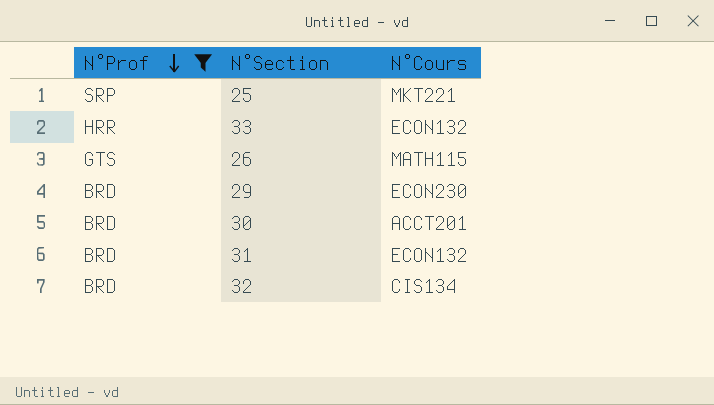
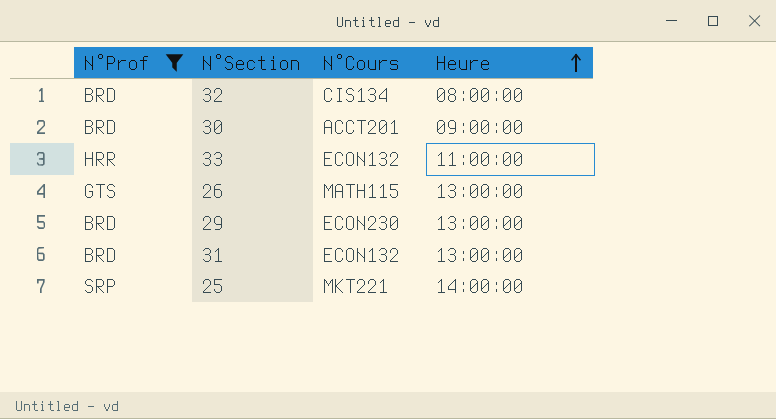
row order: N°Prof descending -> Heure ascending
column Heure | position: none -> 4

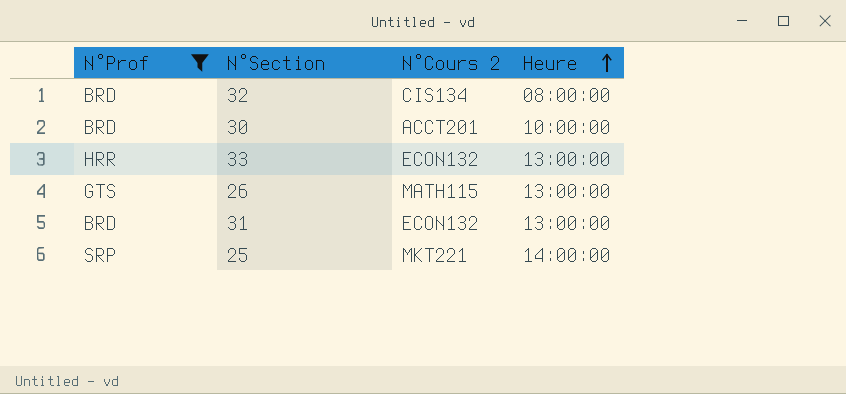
column name: N°Cours -> N°Cours 2
row 29: BRD | ECON230 | 13:00:00 -> none
30 | Heure: 09:00:00 -> 10:00:00
33 | Heure: 11:00:00 -> 13:00:00

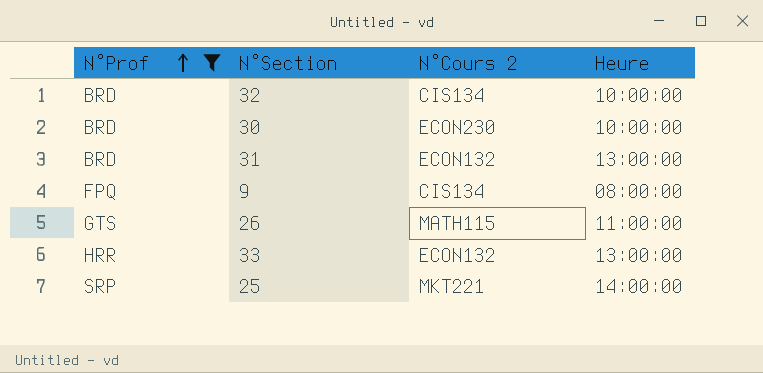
row order: Heure ascending -> N°Prof ascending
32 | Heure: 08:00:00 -> 10:00:00
30 | N°Cours 2: ACCT201 -> ECON230
row 9: none -> FPQ | CIS134 | 08:00:00
26 | Heure: 13:00:00 -> 11:00:00

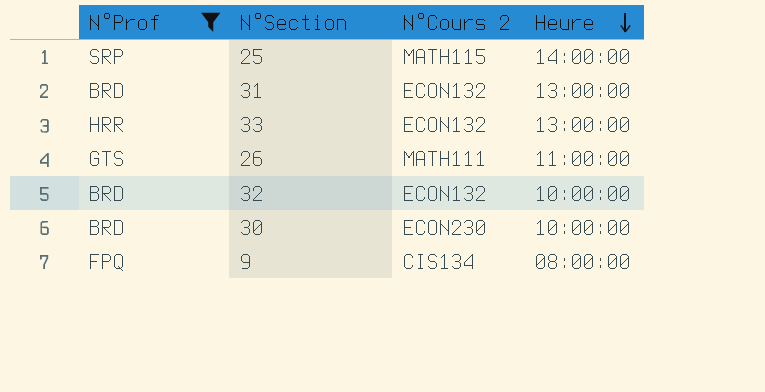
row order: N°Prof ascending -> Heure descending
25 | N°Cours 2: MKT221 -> MATH115
26 | N°Cours 2: MATH115 -> MATH111
32 | N°Cours 2: CIS134 -> ECON132

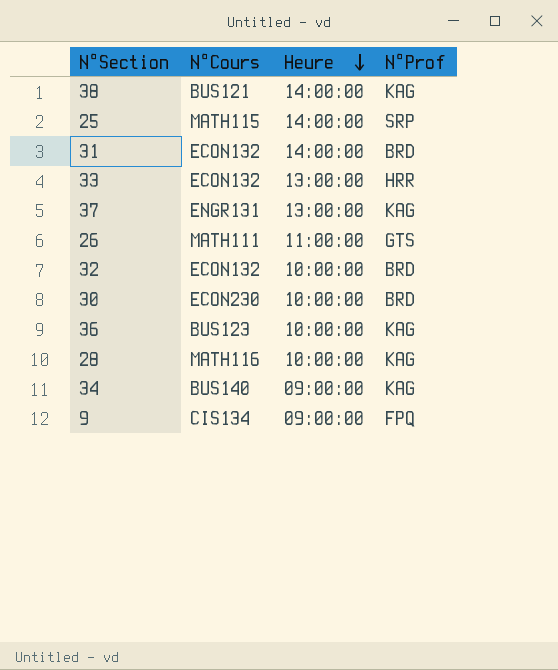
filter: N°Prof != KAG -> none
column name: N°Cours 2 -> N°Cours
column N°Prof | position: 1 -> 4
31 | Heure: 13:00:00 -> 14:00:00
9 | Heure: 08:00:00 -> 09:00:00

